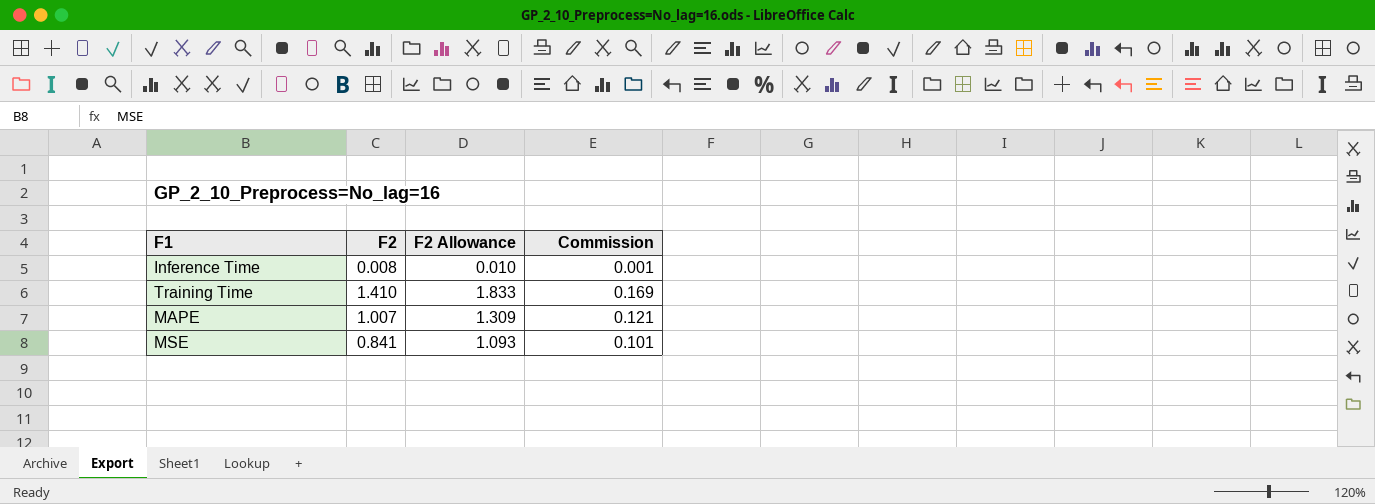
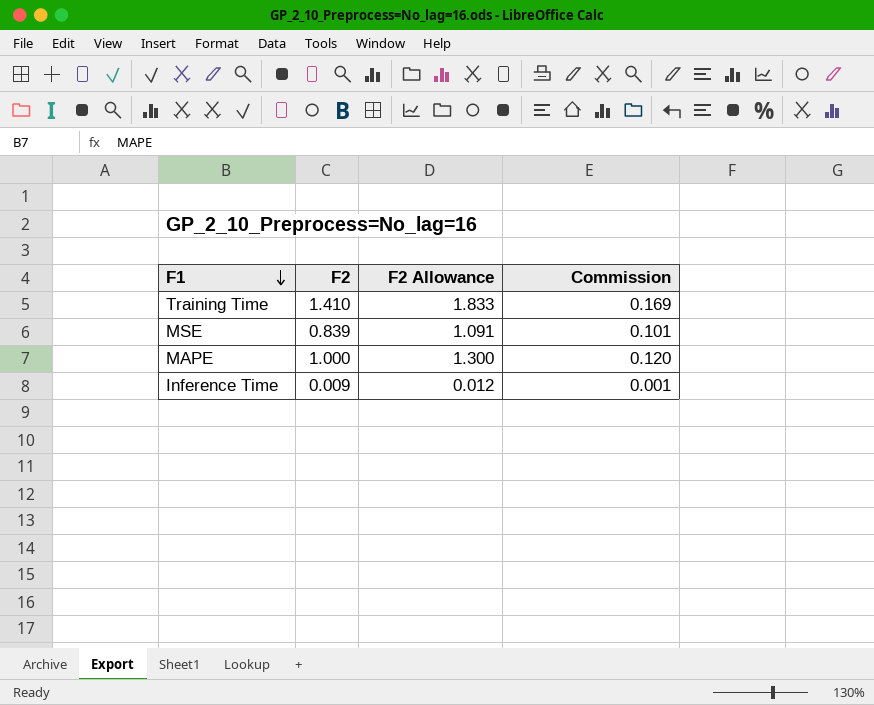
row order: none -> F1 descending
MSE | F2: 0.841 -> 0.839
MSE | F2 Allowance: 1.093 -> 1.091
MAPE | F2: 1.007 -> 1.000
MAPE | F2 Allowance: 1.309 -> 1.300
MAPE | Commission: 0.121 -> 0.120
Inference Time | F2: 0.008 -> 0.009
Inference Time | F2 Allowance: 0.010 -> 0.012

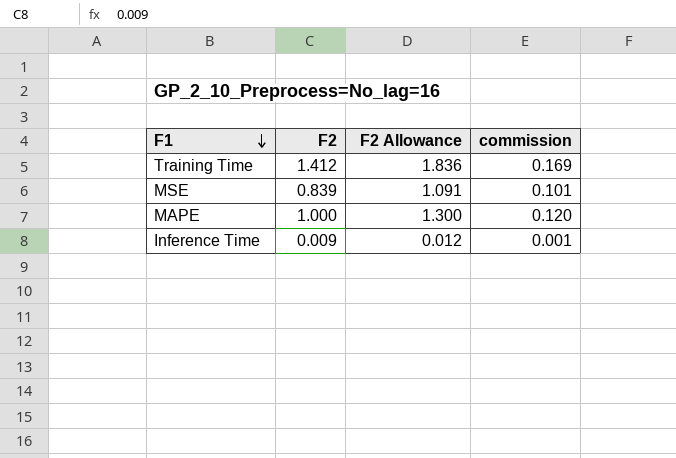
column name: Commission -> commission
Training Time | F2: 1.410 -> 1.412
Training Time | F2 Allowance: 1.833 -> 1.836

